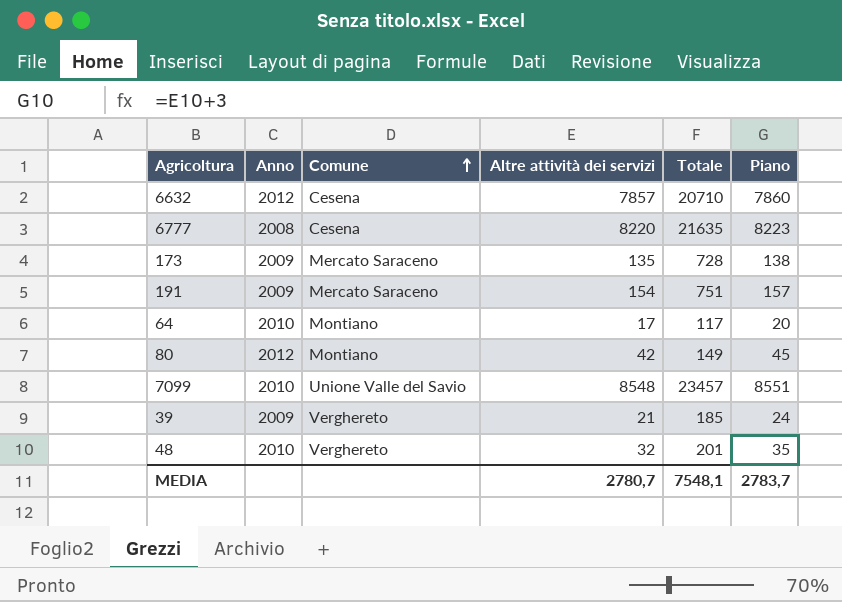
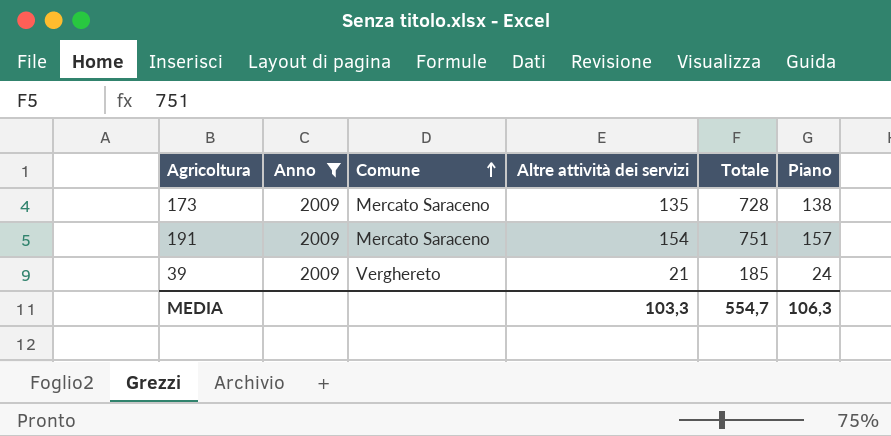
filter: none -> Anno = 2009
MEDIA | Altre attività dei servizi: 2780,7 -> 103,3
MEDIA | Totale: 7548,1 -> 554,7
MEDIA | Piano: 2783,7 -> 106,3

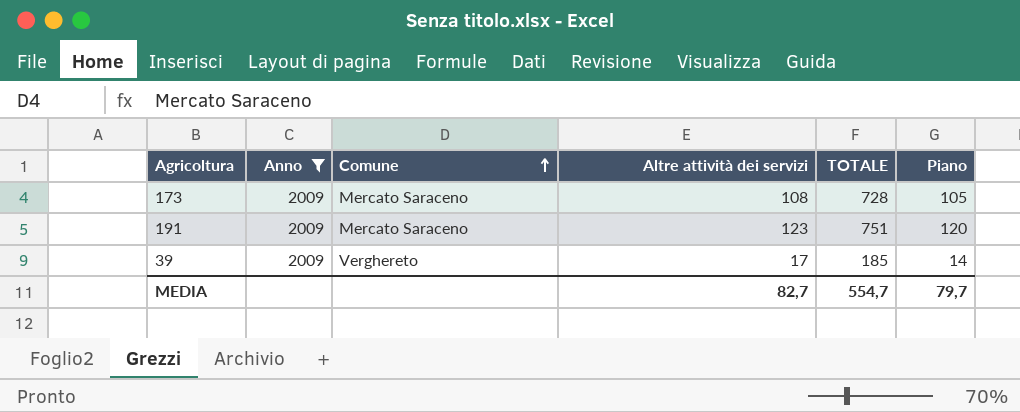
column name: Totale -> TOTALE
column Piano | formula: [Altre attività dei servizi] + 3 -> [Altre attività dei servizi] - 3
173 | Altre attività dei servizi: 135 -> 108
191 | Altre attività dei servizi: 154 -> 123
39 | Altre attività dei servizi: 21 -> 17
MEDIA | Altre attività dei servizi: 103,3 -> 82,7
MEDIA | Piano: 106,3 -> 79,7

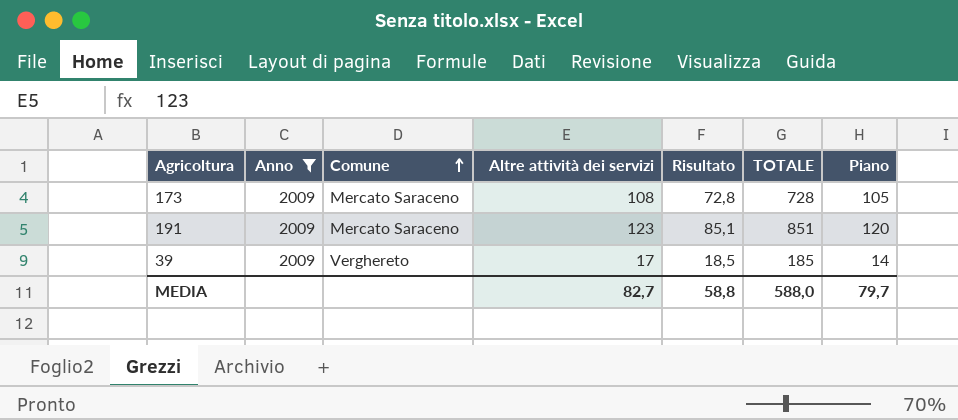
column Risultato | formula: none -> [TOTALE] * 0,1
191 | TOTALE: 751 -> 851
MEDIA | TOTALE: 554,7 -> 588,0

